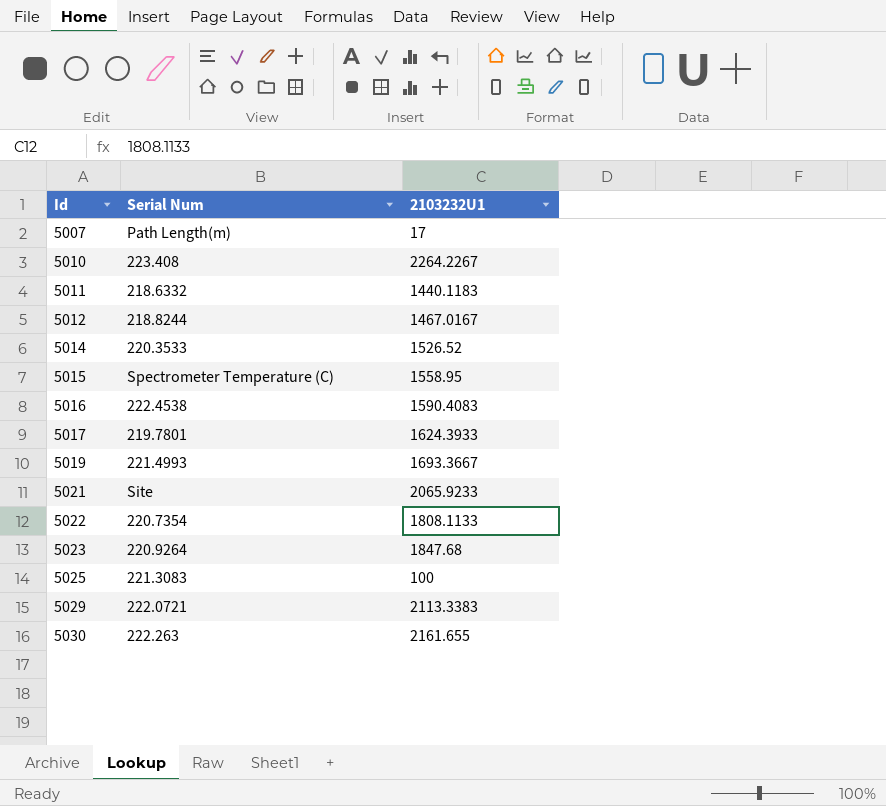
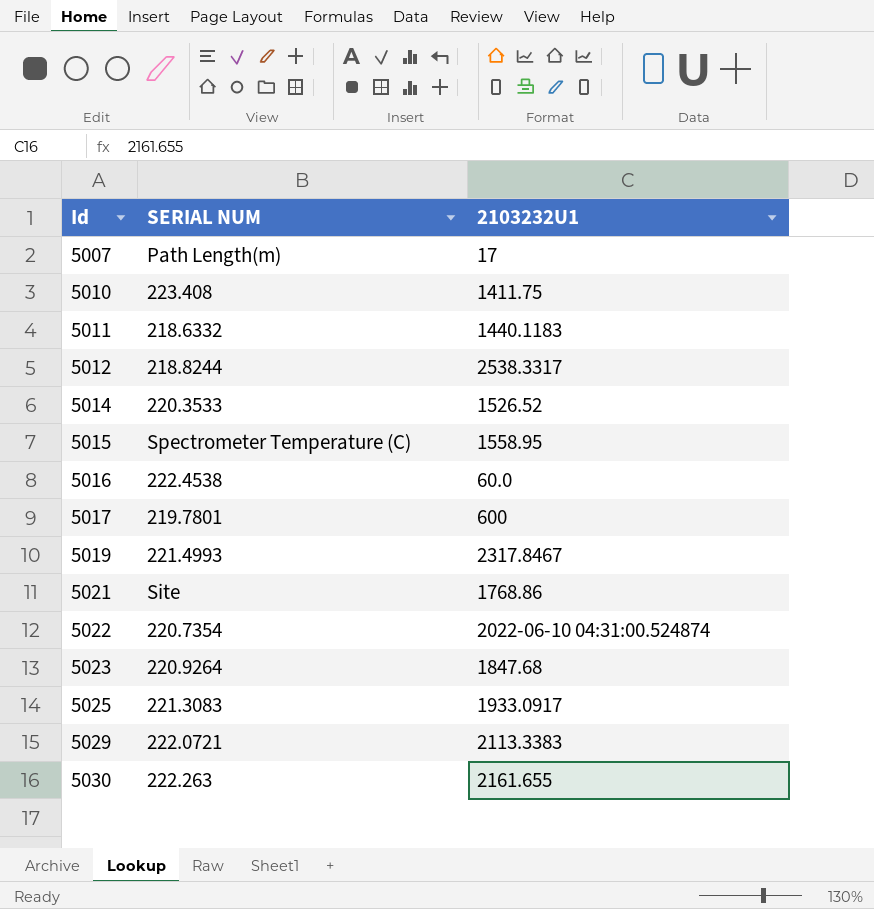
column name: Serial Num -> SERIAL NUM
5010 | 2103232U1: 2264.2267 -> 1411.75
5012 | 2103232U1: 1467.0167 -> 2538.3317
5016 | 2103232U1: 1590.4083 -> 60.0
5017 | 2103232U1: 1624.3933 -> 600
5019 | 2103232U1: 1693.3667 -> 2317.8467
5021 | 2103232U1: 2065.9233 -> 1768.86
5022 | 2103232U1: 1808.1133 -> 2022-06-10 04:31:00.524874
5025 | 2103232U1: 100 -> 1933.0917

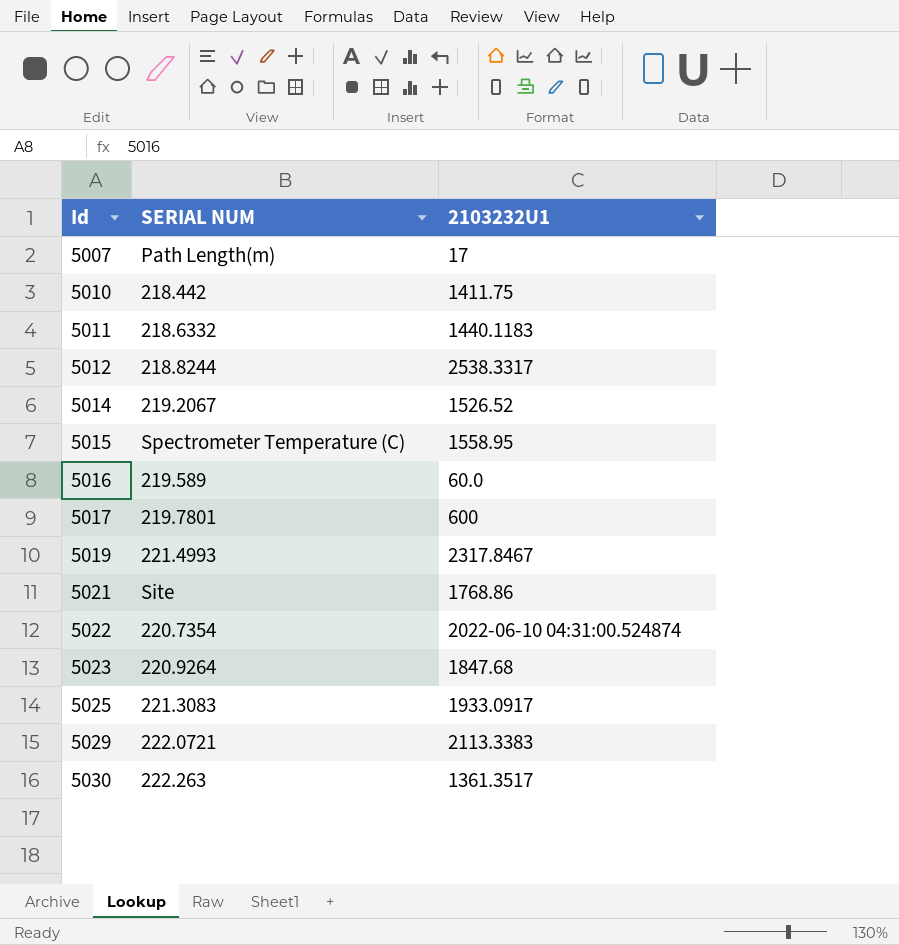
5010 | SERIAL NUM: 223.408 -> 218.442
5014 | SERIAL NUM: 220.3533 -> 219.2067
5016 | SERIAL NUM: 222.4538 -> 219.589
5030 | 2103232U1: 2161.655 -> 1361.3517

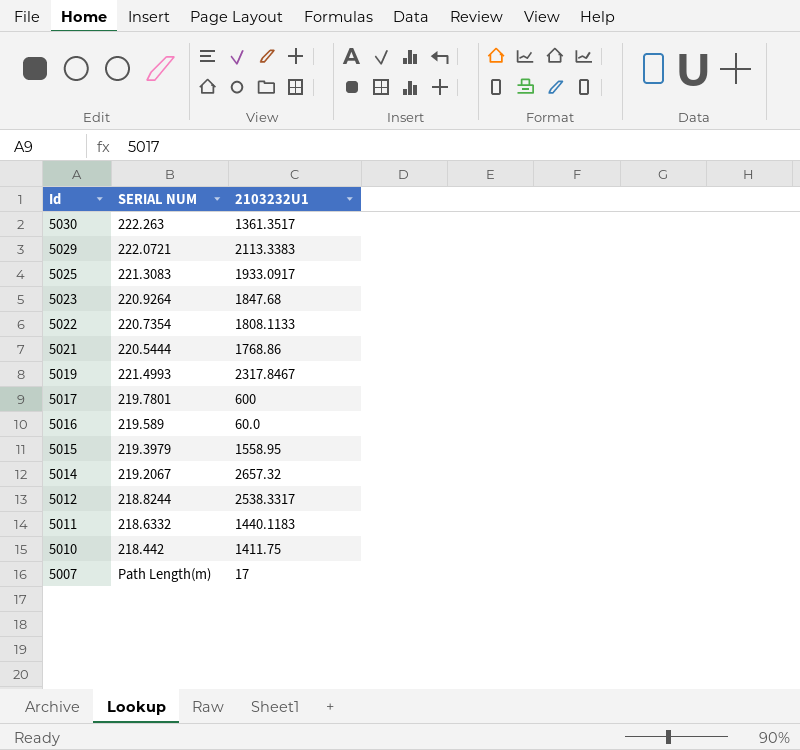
row order: Id ascending -> Id descending
5022 | 2103232U1: 2022-06-10 04:31:00.524874 -> 1808.1133
5021 | SERIAL NUM: Site -> 220.5444
5015 | SERIAL NUM: Spectrometer Temperature (C) -> 219.3979
5014 | 2103232U1: 1526.52 -> 2657.32

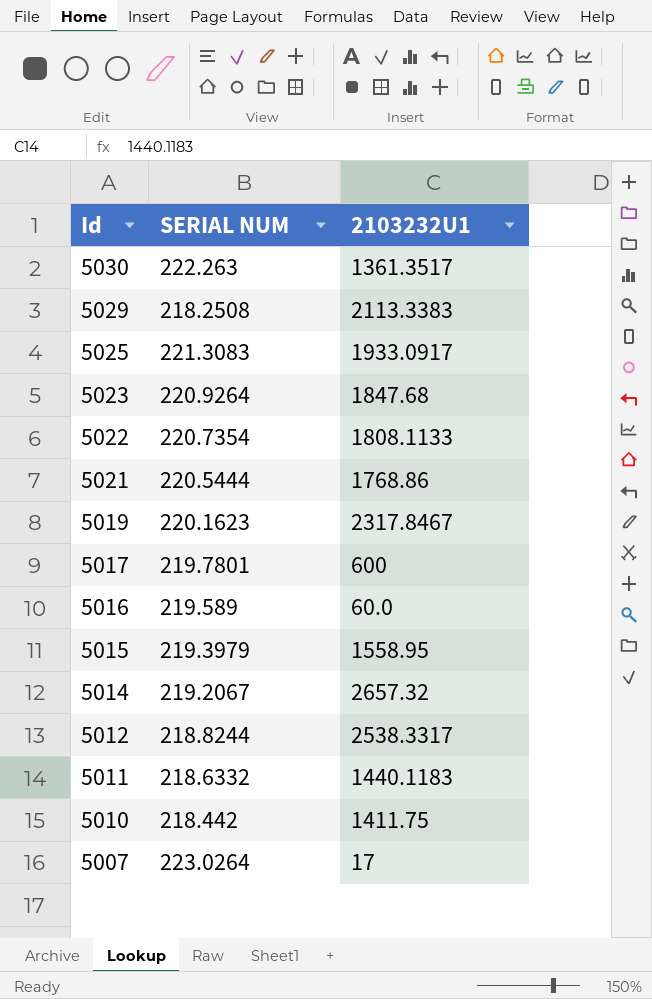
5029 | SERIAL NUM: 222.0721 -> 218.2508
5019 | SERIAL NUM: 221.4993 -> 220.1623
5007 | SERIAL NUM: Path Length(m) -> 223.0264

